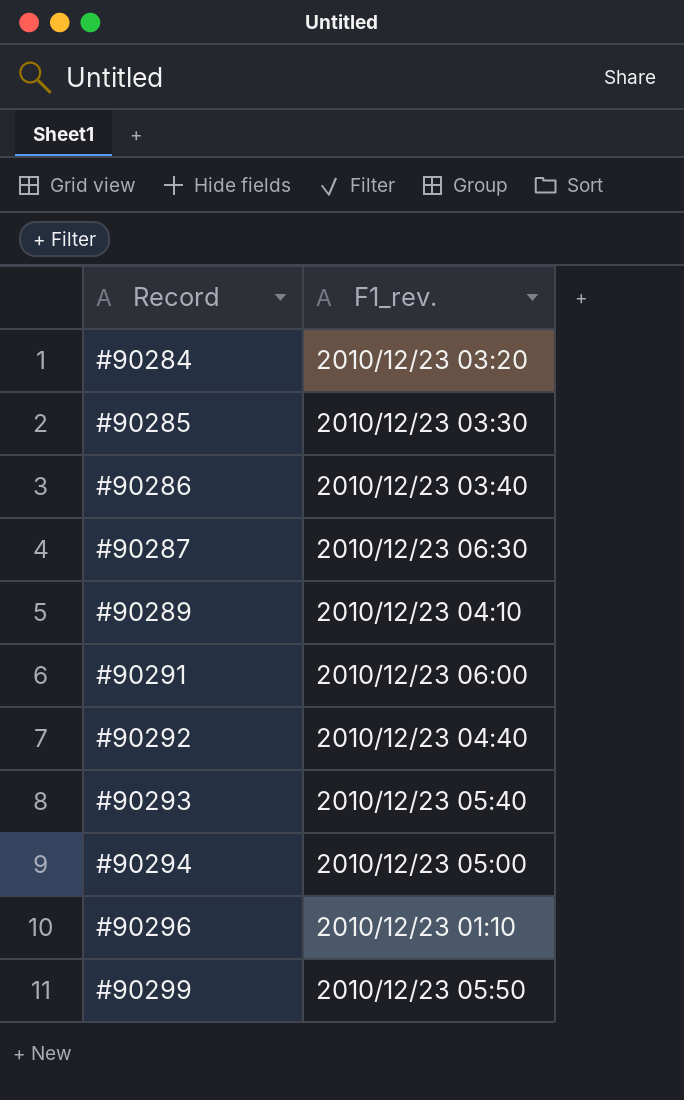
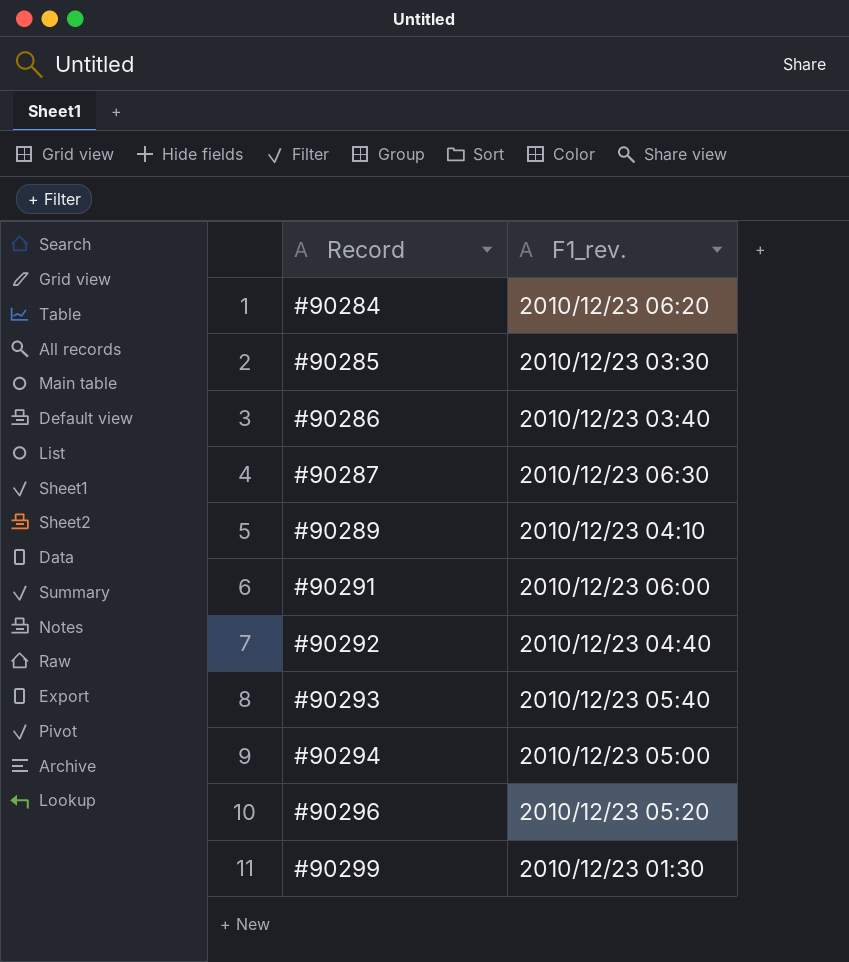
#90284 | F1_rev.: 2010/12/23 03:20 -> 2010/12/23 06:20
#90296 | F1_rev.: 2010/12/23 01:10 -> 2010/12/23 05:20
#90299 | F1_rev.: 2010/12/23 05:50 -> 2010/12/23 01:30

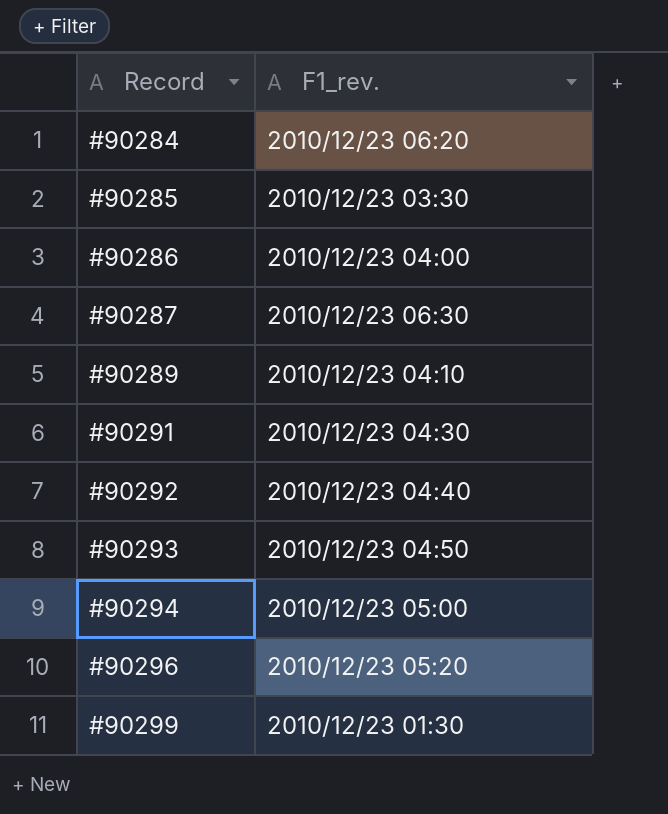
#90286 | F1_rev.: 2010/12/23 03:40 -> 2010/12/23 04:00
#90291 | F1_rev.: 2010/12/23 06:00 -> 2010/12/23 04:30
#90293 | F1_rev.: 2010/12/23 05:40 -> 2010/12/23 04:50

